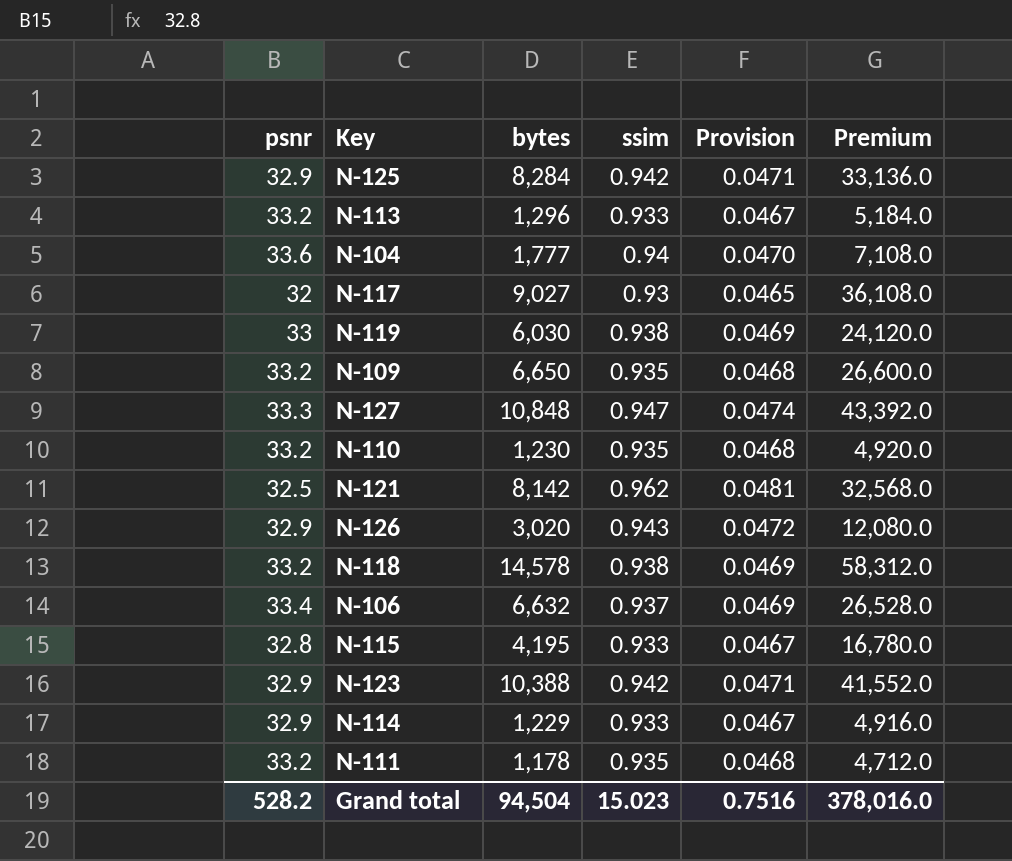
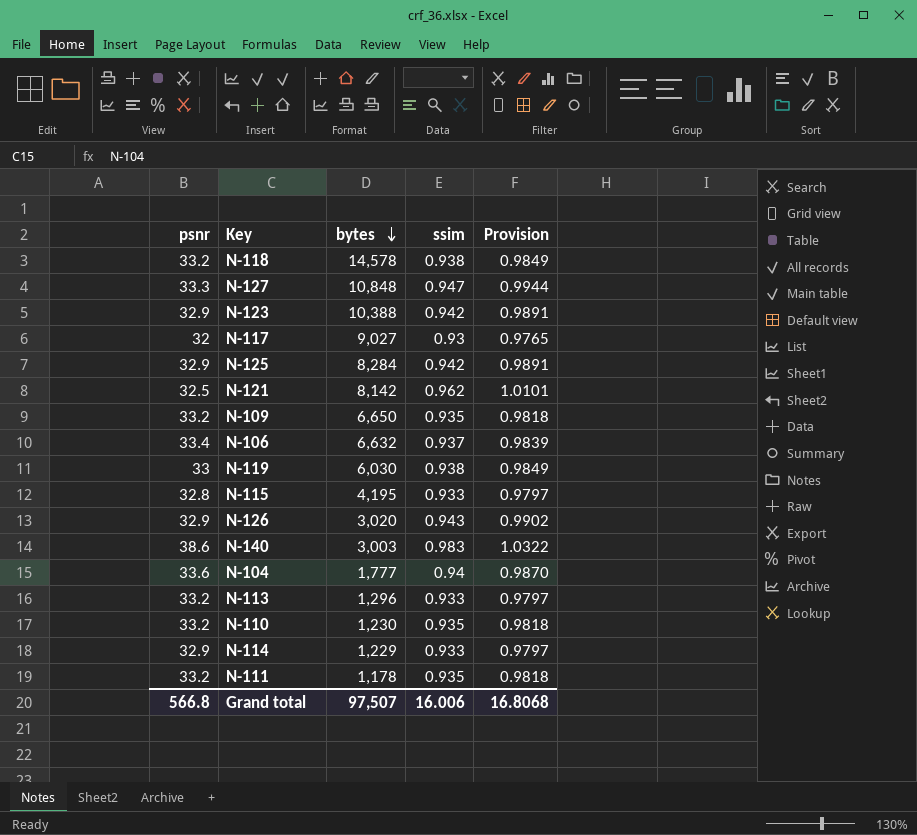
row order: none -> bytes descending
column Premium | formula: [bytes] * 4 -> none
column Provision | formula: [ssim] * 0.05 -> [ssim] * 1.05
row N-140: none -> 38.6 | 3,003 | 0.983 | 1.0322
Grand total | psnr: 528.2 -> 566.8
Grand total | bytes: 94,504 -> 97,507
Grand total | ssim: 15.023 -> 16.006
Grand total | Provision: 0.7516 -> 16.8068

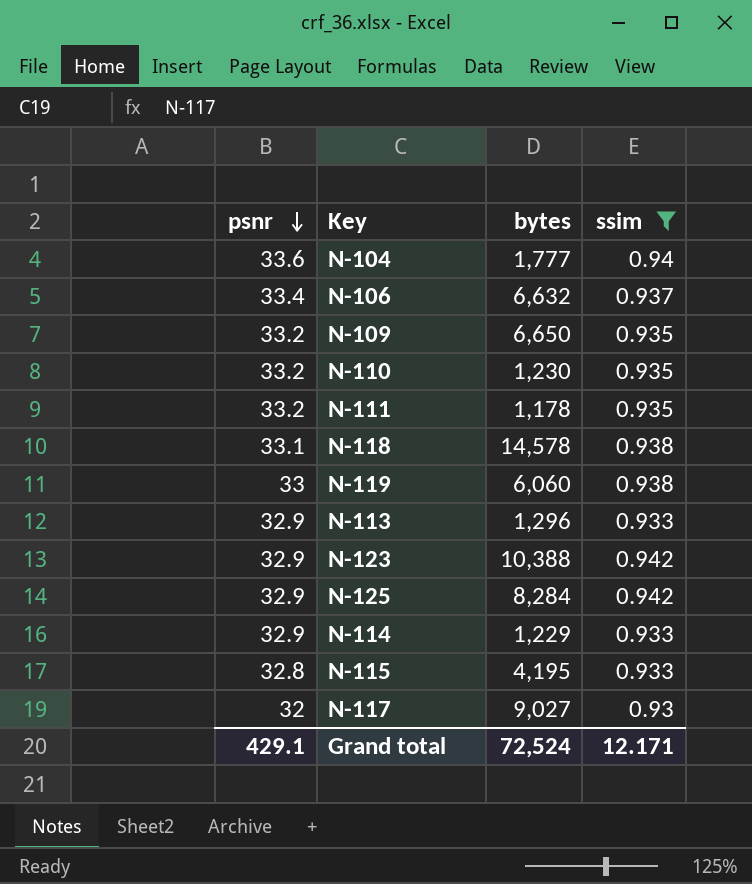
filter: none -> ssim <= 0.942
row order: bytes descending -> psnr descending
column Provision | formula: [ssim] * 1.05 -> none
N-118 | psnr: 33.2 -> 33.1
N-119 | bytes: 6,030 -> 6,060
N-113 | psnr: 33.2 -> 32.9
Grand total | psnr: 566.8 -> 429.1
Grand total | bytes: 97,507 -> 72,524
Grand total | ssim: 16.006 -> 12.171

